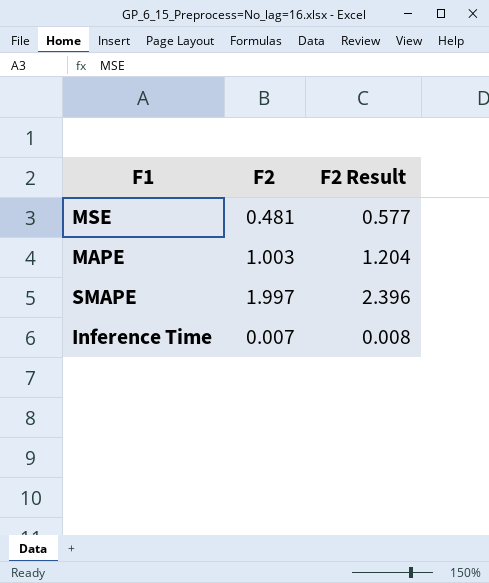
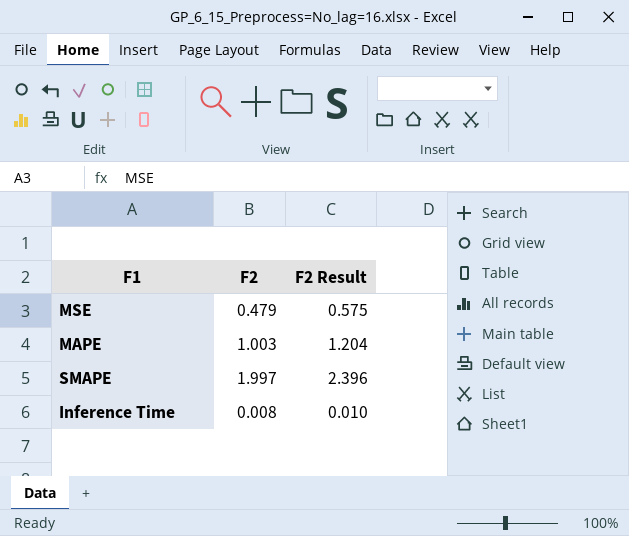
MSE | F2: 0.481 -> 0.479
MSE | F2 Result: 0.577 -> 0.575
Inference Time | F2: 0.007 -> 0.008
Inference Time | F2 Result: 0.008 -> 0.010

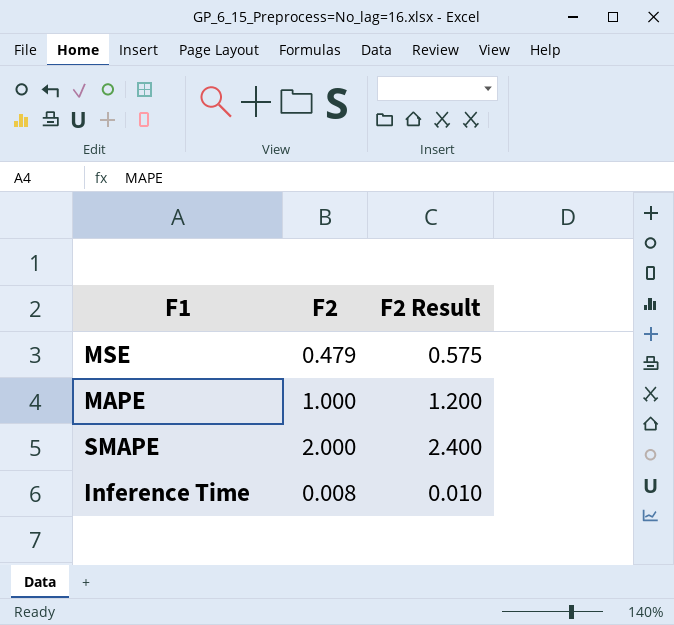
MAPE | F2: 1.003 -> 1.000
MAPE | F2 Result: 1.204 -> 1.200
SMAPE | F2: 1.997 -> 2.000
SMAPE | F2 Result: 2.396 -> 2.400

